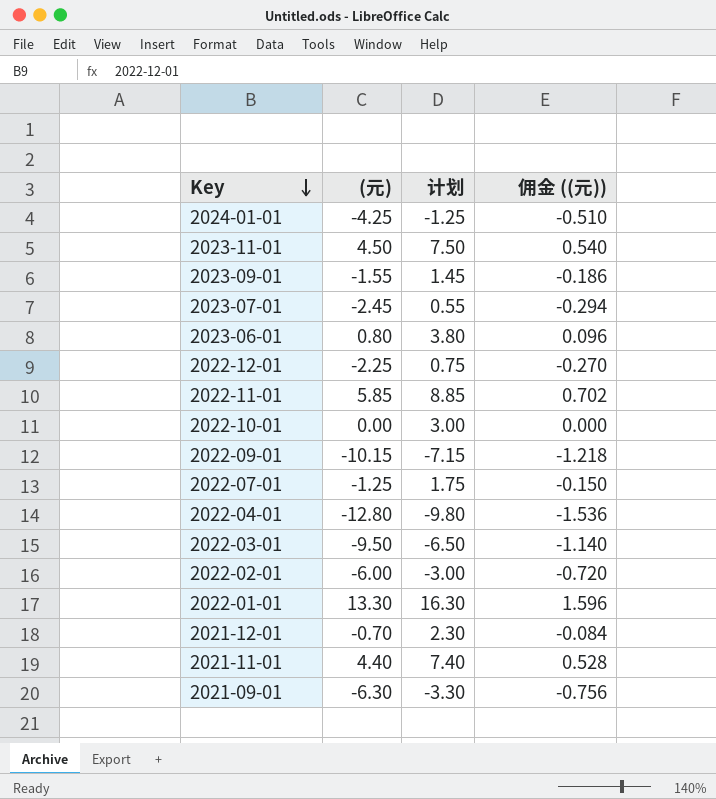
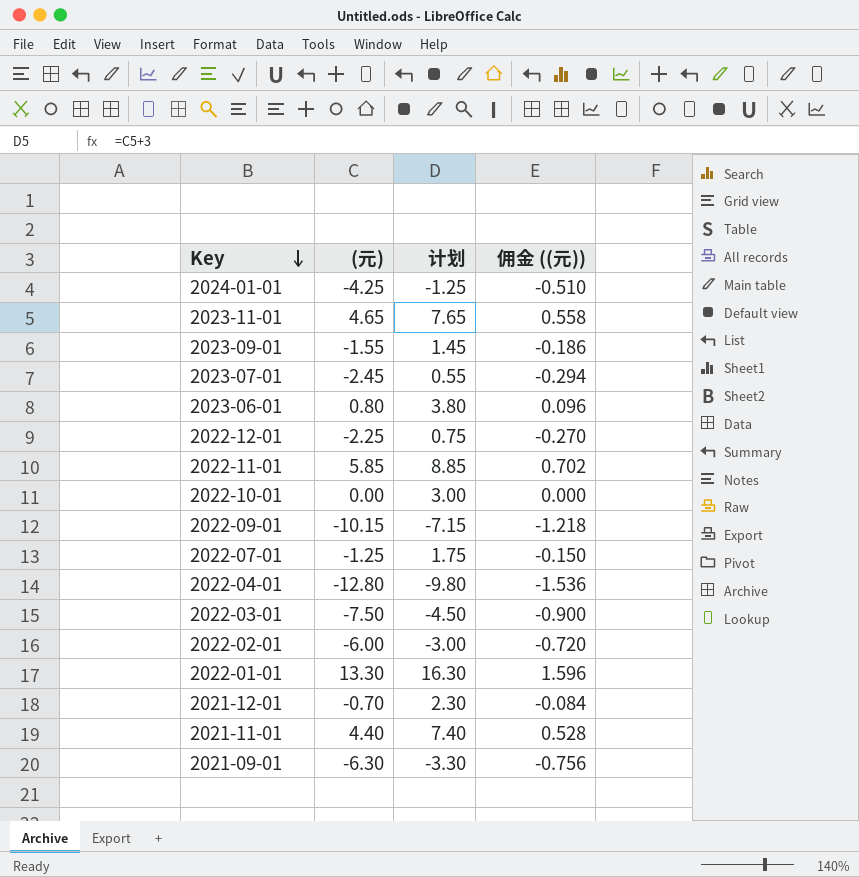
2023-11-01 | (元): 4.50 -> 4.65
2023-11-01 | 计划: 7.50 -> 7.65
2023-11-01 | 佣金 ((元)): 0.540 -> 0.558
2022-03-01 | (元): -9.50 -> -7.50
2022-03-01 | 计划: -6.50 -> -4.50
2022-03-01 | 佣金 ((元)): -1.140 -> -0.900

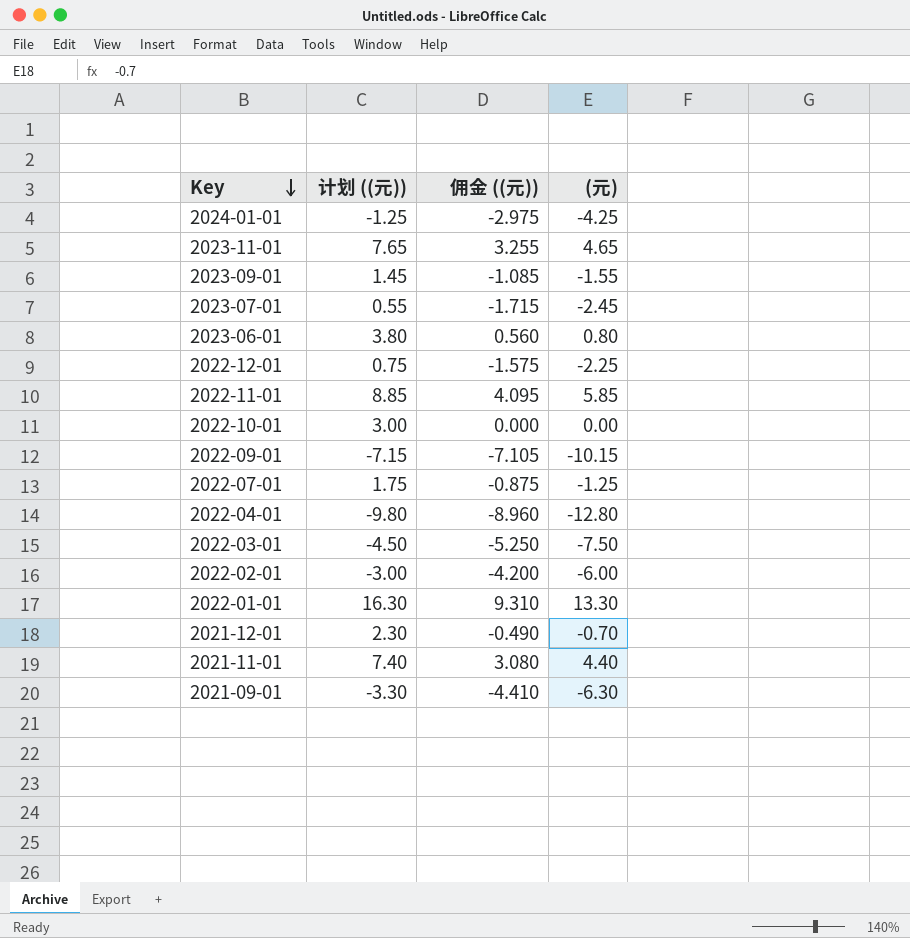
column name: 计划 -> 计划 ((元))
column 佣金 ((元)) | formula: [(元)] * 0.12 -> [(元)] * 0.7
column (元) | position: 2 -> 4

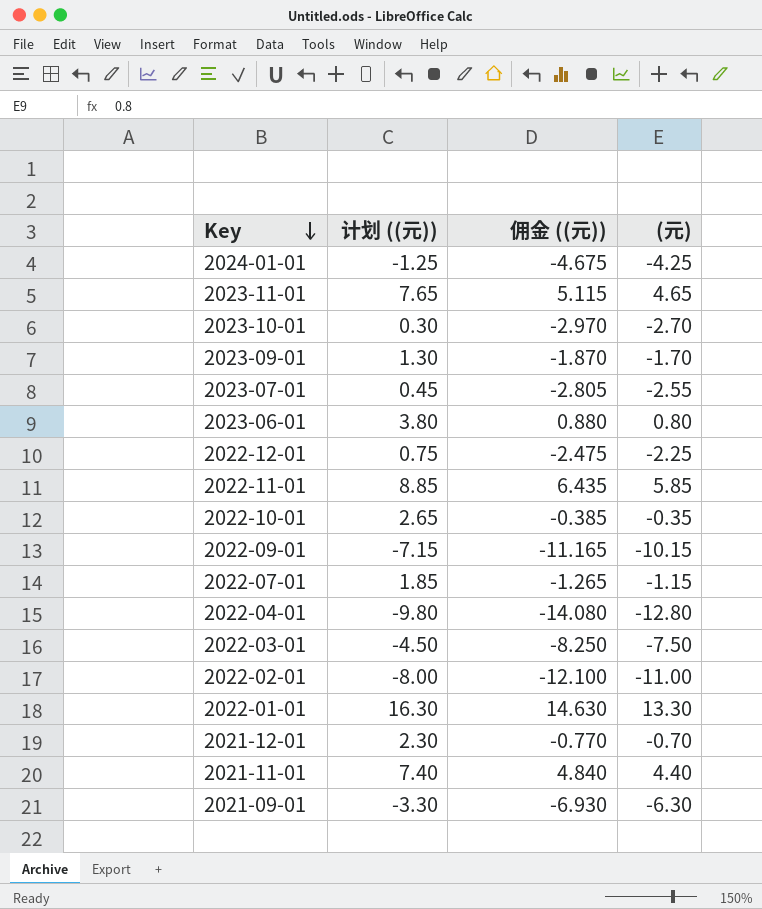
column 佣金 ((元)) | formula: [(元)] * 0.7 -> [(元)] * 1.1
row 2023-10-01: none -> 0.30 | -2.970 | -2.70
2023-09-01 | 计划 ((元)): 1.45 -> 1.30
2023-09-01 | (元): -1.55 -> -1.70
2023-07-01 | 计划 ((元)): 0.55 -> 0.45
2023-07-01 | (元): -2.45 -> -2.55
2022-10-01 | 计划 ((元)): 3.00 -> 2.65
2022-10-01 | (元): 0.00 -> -0.35
2022-07-01 | 计划 ((元)): 1.75 -> 1.85
2022-07-01 | (元): -1.25 -> -1.15
2022-02-01 | 计划 ((元)): -3.00 -> -8.00
2022-02-01 | (元): -6.00 -> -11.00

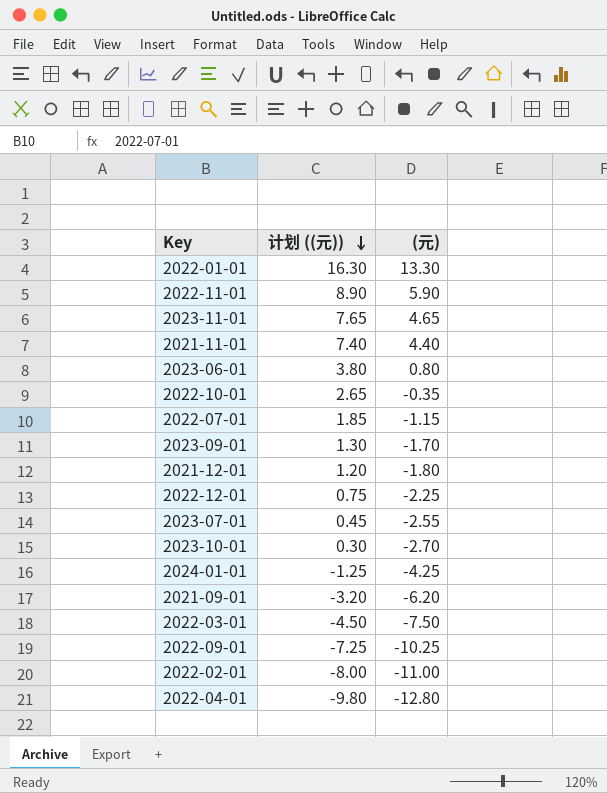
row order: Key descending -> 计划 ((元)) descending
column 佣金 ((元)) | formula: [(元)] * 1.1 -> none
2022-11-01 | 计划 ((元)): 8.85 -> 8.90
2022-11-01 | (元): 5.85 -> 5.90
2021-12-01 | 计划 ((元)): 2.30 -> 1.20
2021-12-01 | (元): -0.70 -> -1.80
2021-09-01 | 计划 ((元)): -3.30 -> -3.20
2021-09-01 | (元): -6.30 -> -6.20
2022-09-01 | 计划 ((元)): -7.15 -> -7.25
2022-09-01 | (元): -10.15 -> -10.25

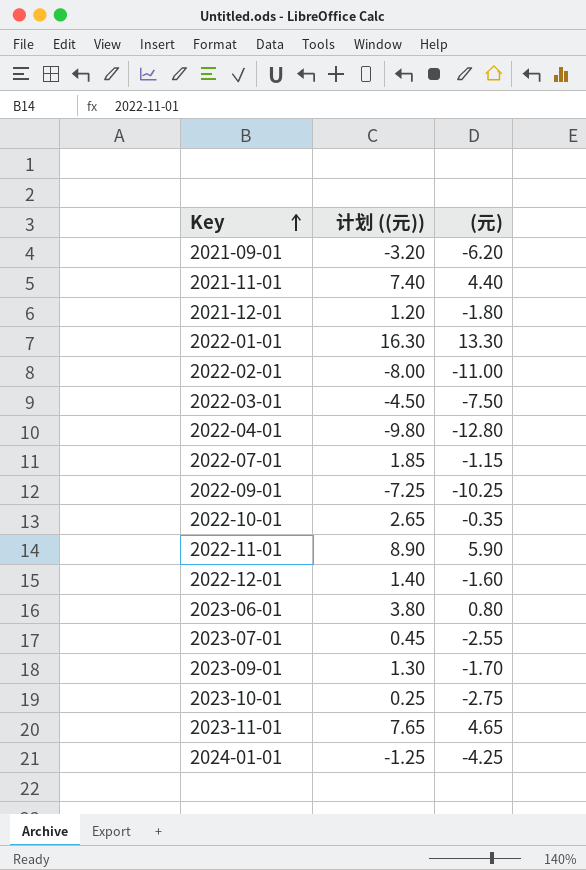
row order: 计划 ((元)) descending -> Key ascending
2022-12-01 | 计划 ((元)): 0.75 -> 1.40
2022-12-01 | (元): -2.25 -> -1.60
2023-10-01 | 计划 ((元)): 0.30 -> 0.25
2023-10-01 | (元): -2.70 -> -2.75

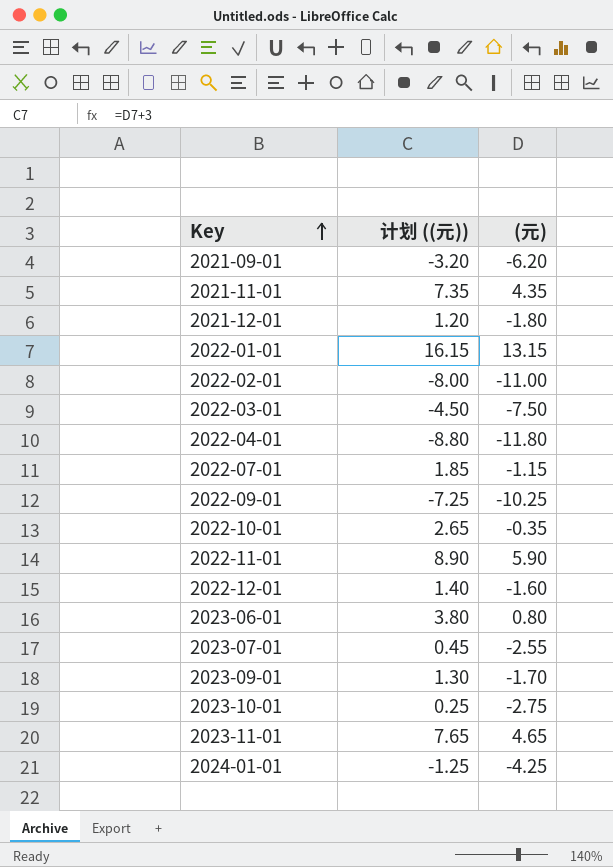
2021-11-01 | 计划 ((元)): 7.40 -> 7.35
2021-11-01 | (元): 4.40 -> 4.35
2022-01-01 | 计划 ((元)): 16.30 -> 16.15
2022-01-01 | (元): 13.30 -> 13.15
2022-04-01 | 计划 ((元)): -9.80 -> -8.80
2022-04-01 | (元): -12.80 -> -11.80

